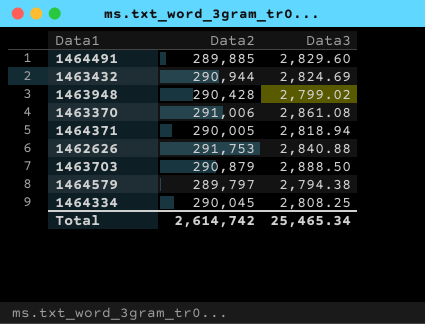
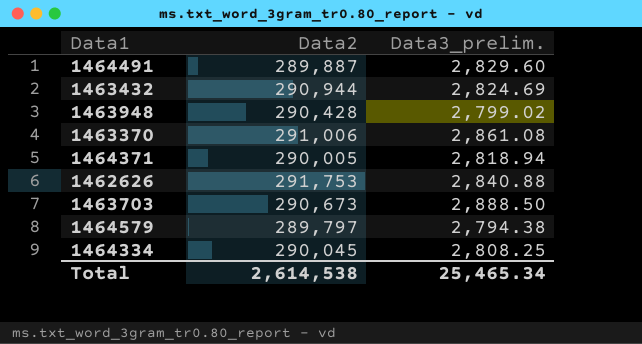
column name: Data3 -> Data3_prelim.
1464491 | Data2: 289,885 -> 289,887
1463703 | Data2: 290,879 -> 290,673
Total | Data2: 2,614,742 -> 2,614,538

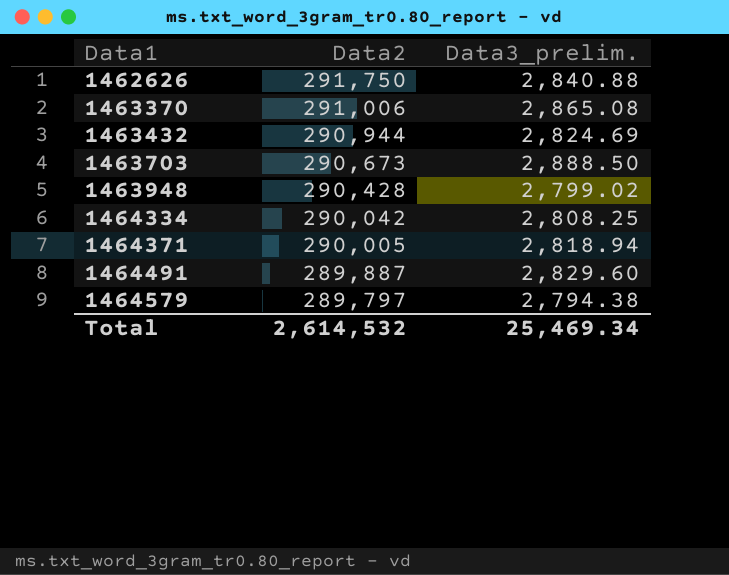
row order: none -> Data1 ascending
1462626 | Data2: 291,753 -> 291,750
1463370 | Data3_prelim.: 2,861.08 -> 2,865.08
1464334 | Data2: 290,045 -> 290,042
Total | Data2: 2,614,538 -> 2,614,532
Total | Data3_prelim.: 25,465.34 -> 25,469.34

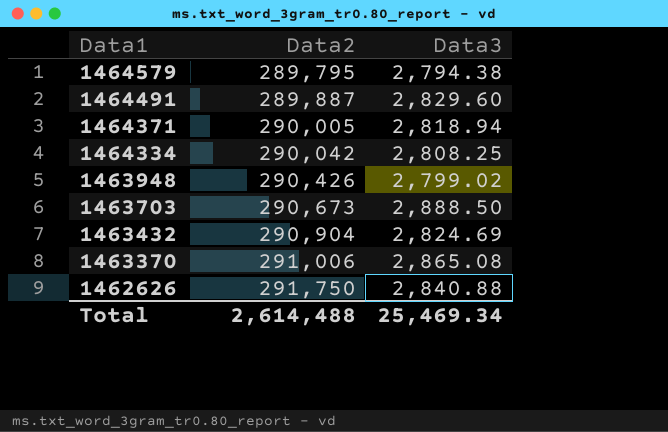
row order: Data1 ascending -> Data1 descending
column name: Data3_prelim. -> Data3
1464579 | Data2: 289,797 -> 289,795
1463948 | Data2: 290,428 -> 290,426
1463432 | Data2: 290,944 -> 290,904
Total | Data2: 2,614,532 -> 2,614,488

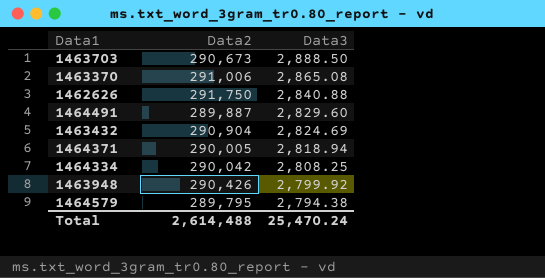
row order: Data1 descending -> Data3 descending
1463948 | Data3: 2,799.02 -> 2,799.92
Total | Data3: 25,469.34 -> 25,470.24

